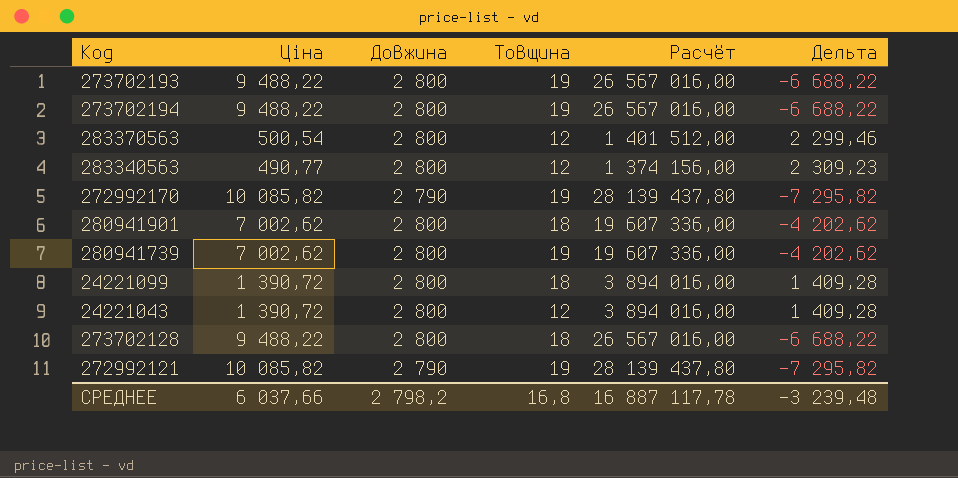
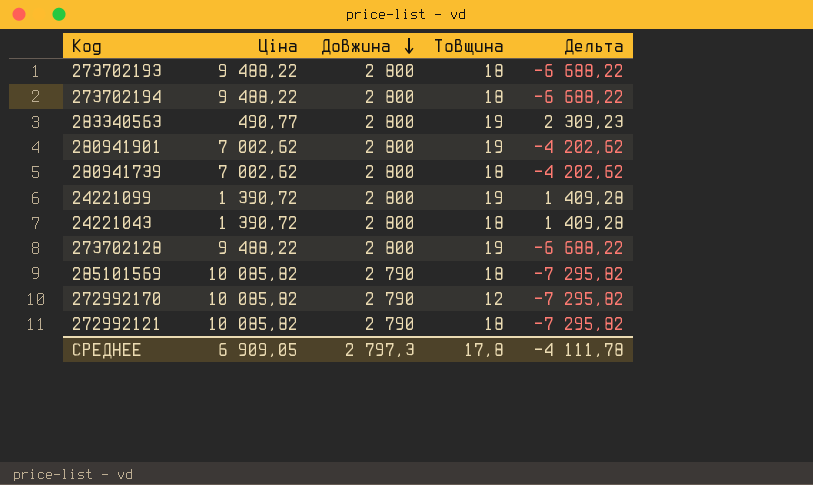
row order: none -> Довжина descending
column Расчёт | formula: [Ціна] * [Довжина] -> none
row 283370563: 500,54 | 2 800 | 12 | 1 401 512,00 | 2 299,46 -> none
273702193 | Товщина: 19 -> 18
273702194 | Товщина: 19 -> 18
283340563 | Товщина: 12 -> 19
280941901 | Товщина: 18 -> 19
280941739 | Товщина: 19 -> 18
24221099 | Товщина: 18 -> 19
24221043 | Товщина: 12 -> 18
273702128 | Товщина: 18 -> 19
row 285101569: none -> 10 085,82 | 2 790 | 18 | -7 295,82
272992170 | Товщина: 19 -> 12
272992121 | Товщина: 19 -> 18
СРЕДНЕЕ | Ціна: 6 037,66 -> 6 909,05
СРЕДНЕЕ | Довжина: 2 798,2 -> 2 797,3
СРЕДНЕЕ | Товщина: 16,8 -> 17,8
СРЕДНЕЕ | Дельта: -3 239,48 -> -4 111,78

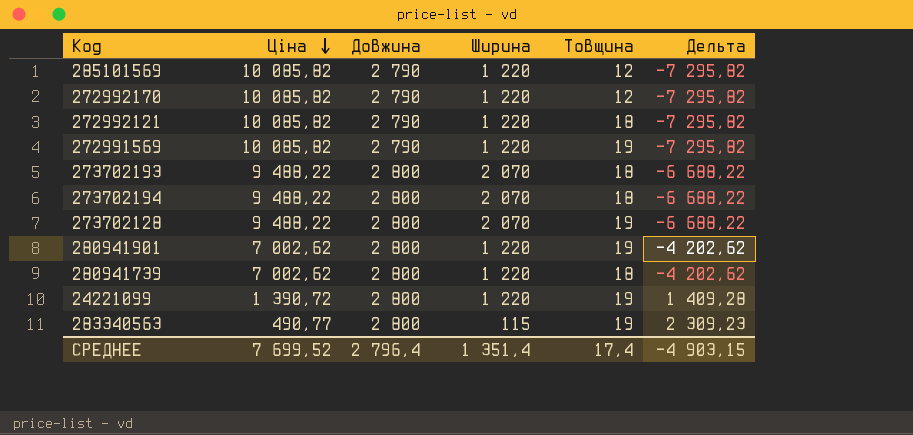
row order: Довжина descending -> Ціна descending
column Ширина | position: none -> 4
row 24221043: 1 390,72 | 2 800 | 18 | 1 409,28 -> none
285101569 | Товщина: 18 -> 12
row 272991569: none -> 10 085,82 | 2 790 | 1 220 | 19 | -7 295,82
СРЕДНЕЕ | Ціна: 6 909,05 -> 7 699,52
СРЕДНЕЕ | Довжина: 2 797,3 -> 2 796,4
СРЕДНЕЕ | Товщина: 17,8 -> 17,4
СРЕДНЕЕ | Дельта: -4 111,78 -> -4 903,15

